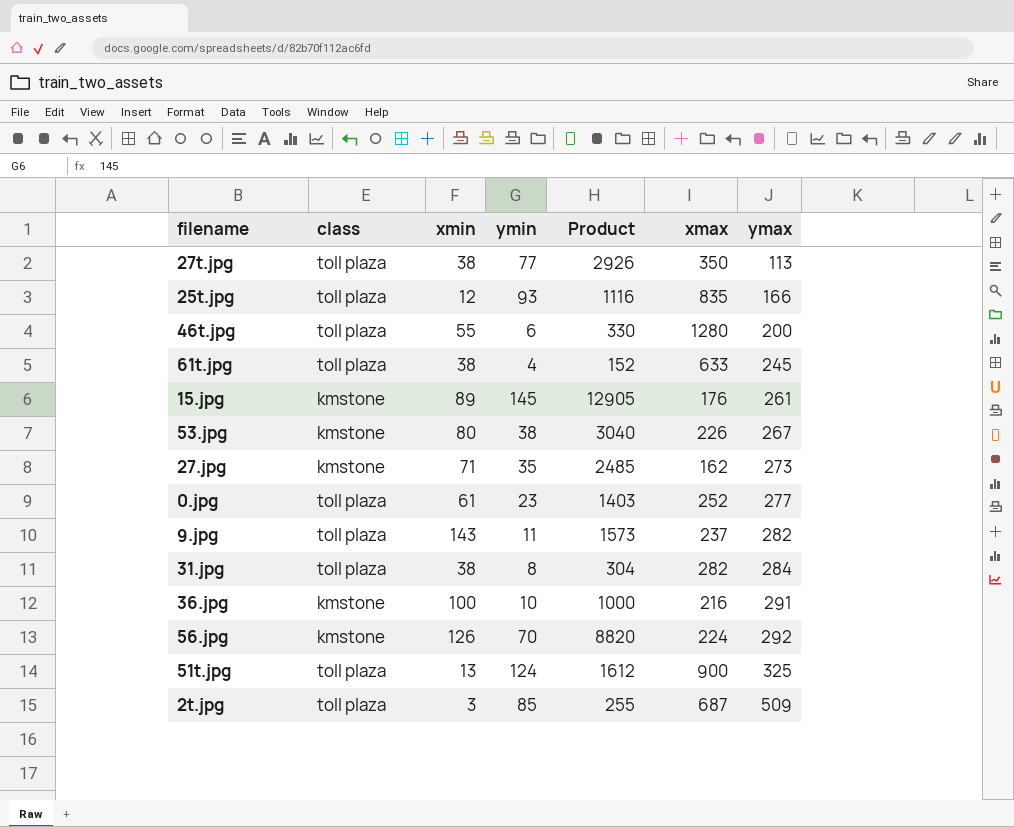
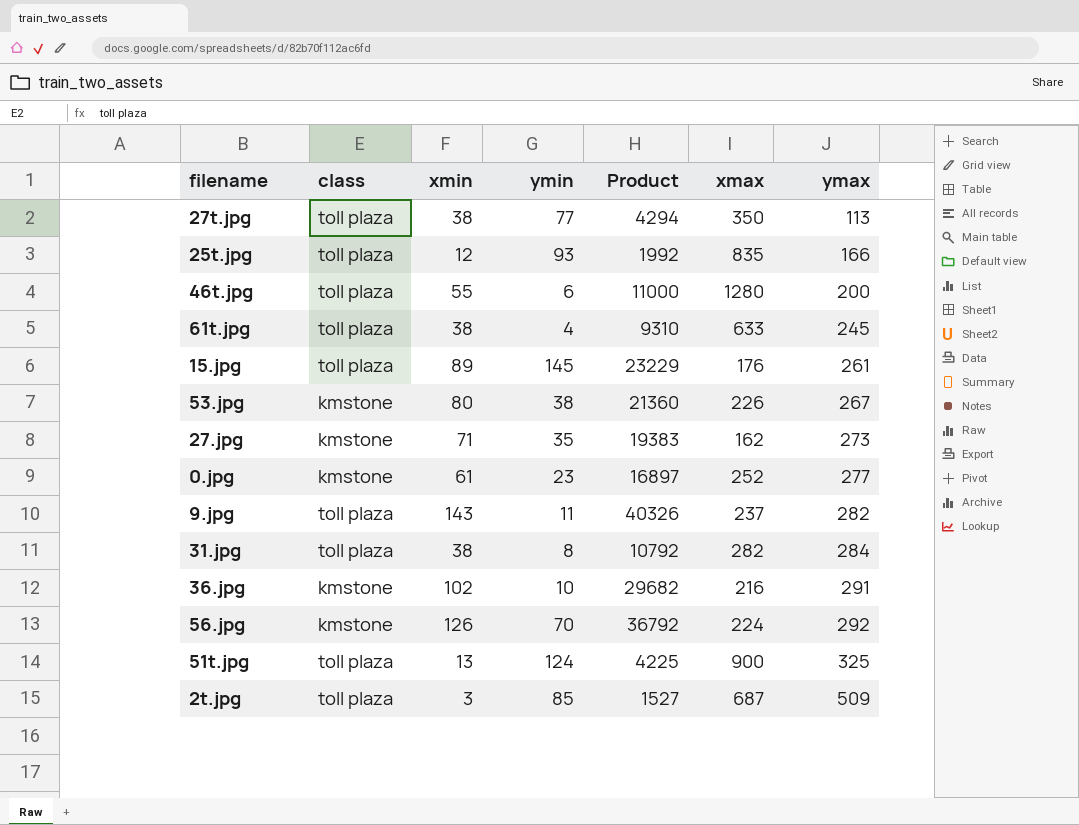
column Product | formula: [xmin] * [ymin] -> [xmin] * [ymax]
15.jpg | class: kmstone -> toll plaza
0.jpg | class: toll plaza -> kmstone
36.jpg | xmin: 100 -> 102

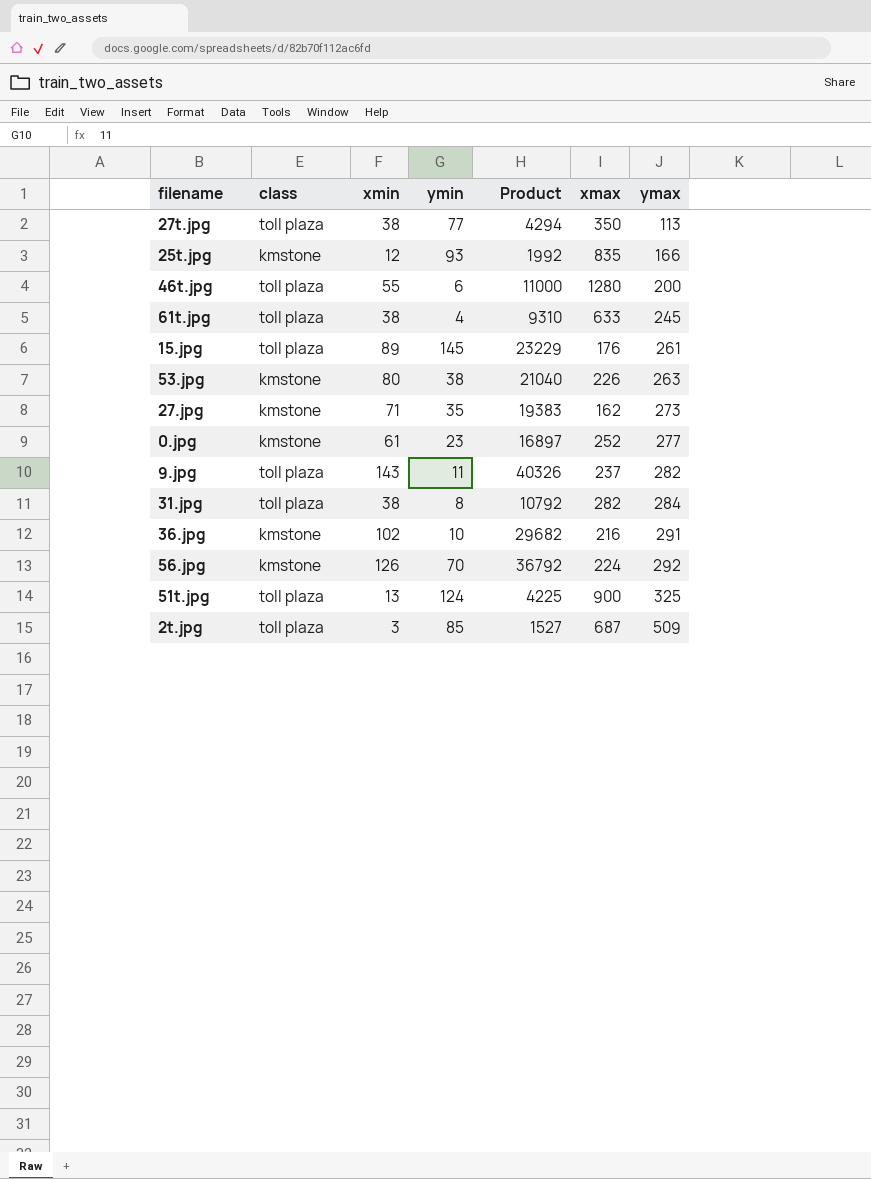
25t.jpg | class: toll plaza -> kmstone
53.jpg | Product: 21360 -> 21040
53.jpg | ymax: 267 -> 263

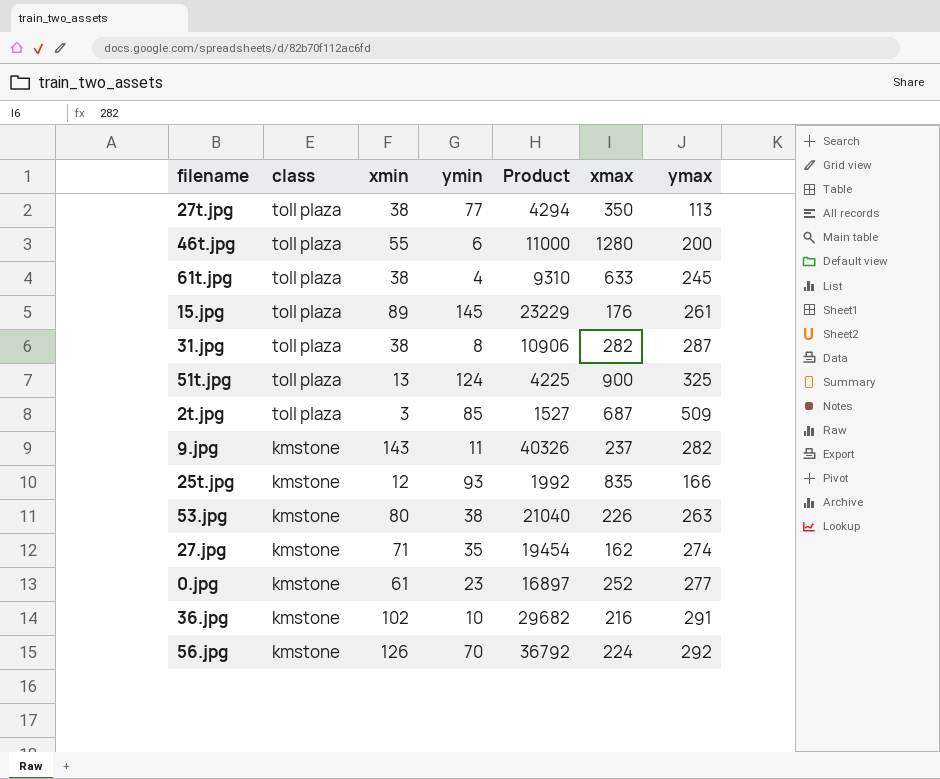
row order: ymax ascending -> class descending
31.jpg | Product: 10792 -> 10906
31.jpg | ymax: 284 -> 287
9.jpg | class: toll plaza -> kmstone
27.jpg | Product: 19383 -> 19454
27.jpg | ymax: 273 -> 274

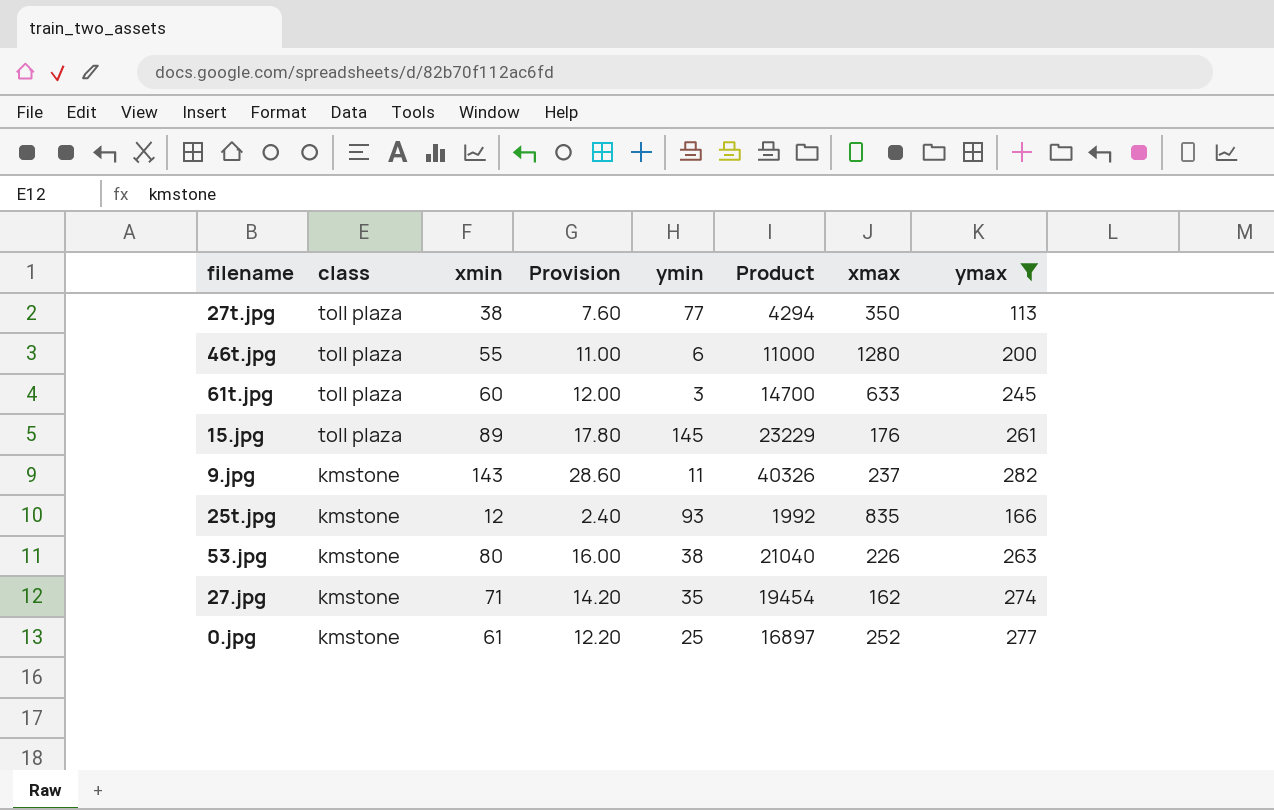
filter: none -> ymax <= 282
column Provision | formula: none -> [xmin] * 0.2
61t.jpg | xmin: 38 -> 60
61t.jpg | ymin: 4 -> 3
61t.jpg | Product: 9310 -> 14700
0.jpg | ymin: 23 -> 25

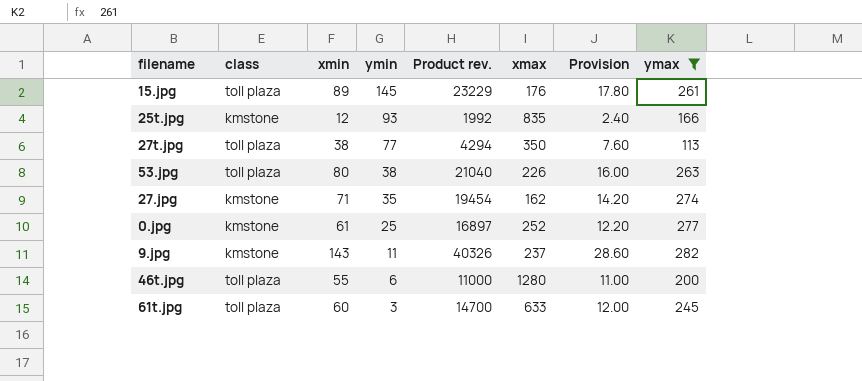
row order: class descending -> ymin descending
column name: Product -> Product rev.
column Provision | position: 4 -> 7
53.jpg | class: kmstone -> toll plaza

